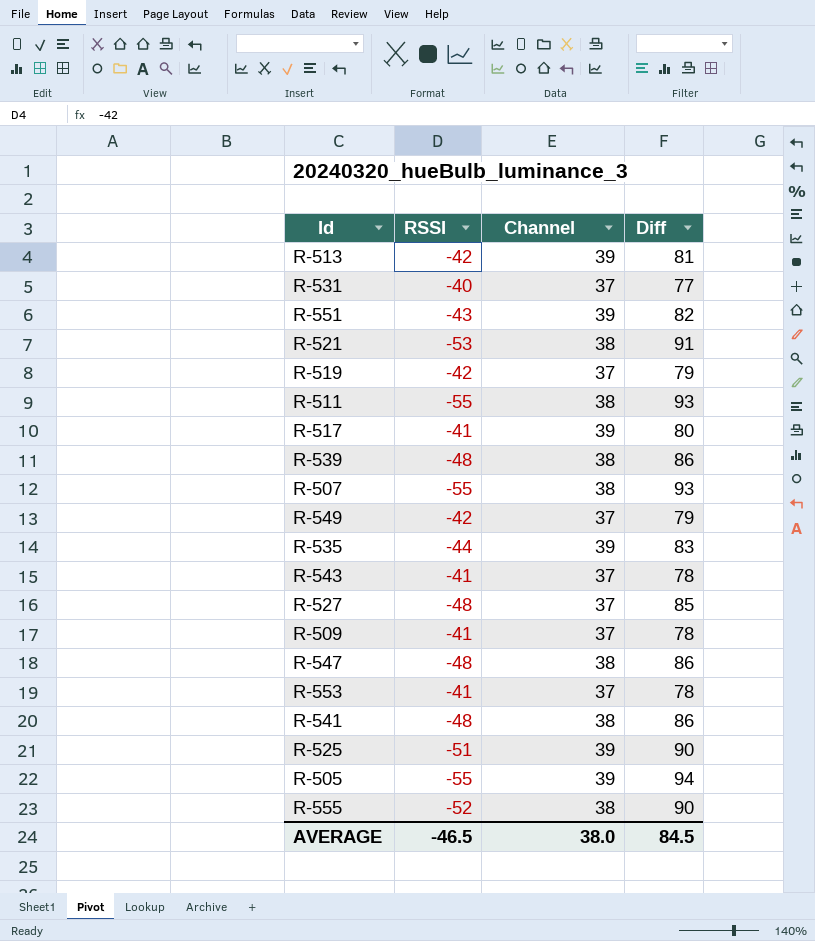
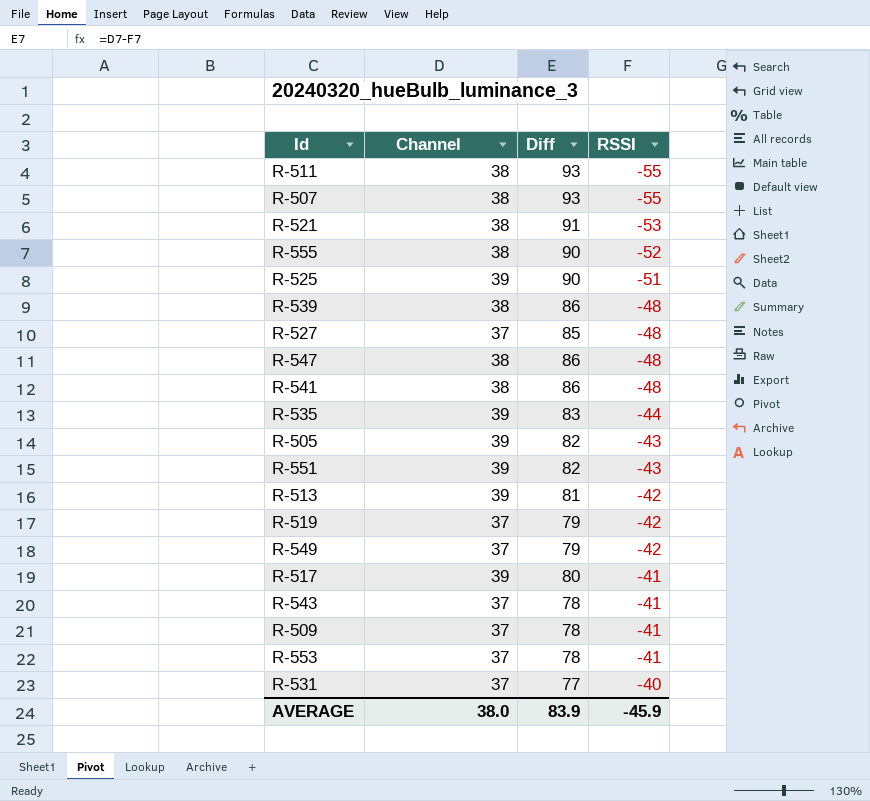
row order: none -> RSSI ascending
column RSSI | position: 2 -> 4
R-505 | Diff: 94 -> 82
R-505 | RSSI: -55 -> -43
AVERAGE | Diff: 84.5 -> 83.9
AVERAGE | RSSI: -46.5 -> -45.9

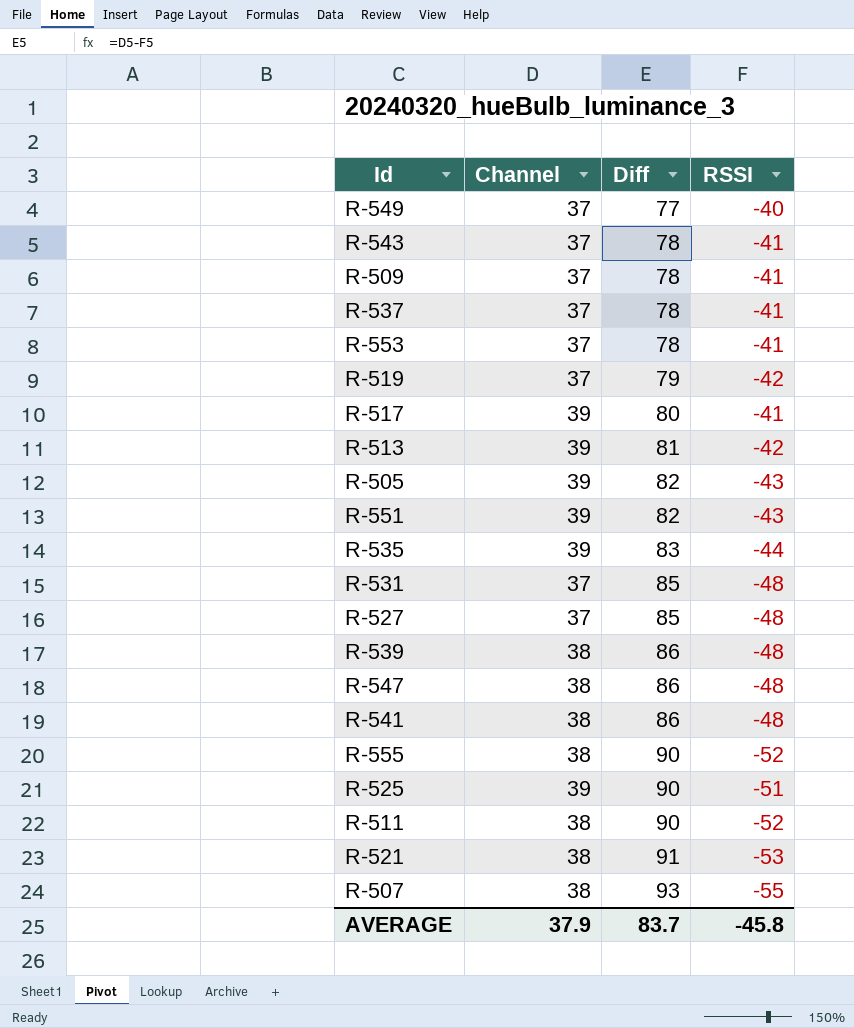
row order: RSSI ascending -> Diff ascending
R-549 | Diff: 79 -> 77
R-549 | RSSI: -42 -> -40
row R-537: none -> 37 | 78 | -41
R-531 | Diff: 77 -> 85
R-531 | RSSI: -40 -> -48
R-511 | Diff: 93 -> 90
R-511 | RSSI: -55 -> -52
AVERAGE | Channel: 38.0 -> 37.9
AVERAGE | Diff: 83.9 -> 83.7
AVERAGE | RSSI: -45.9 -> -45.8

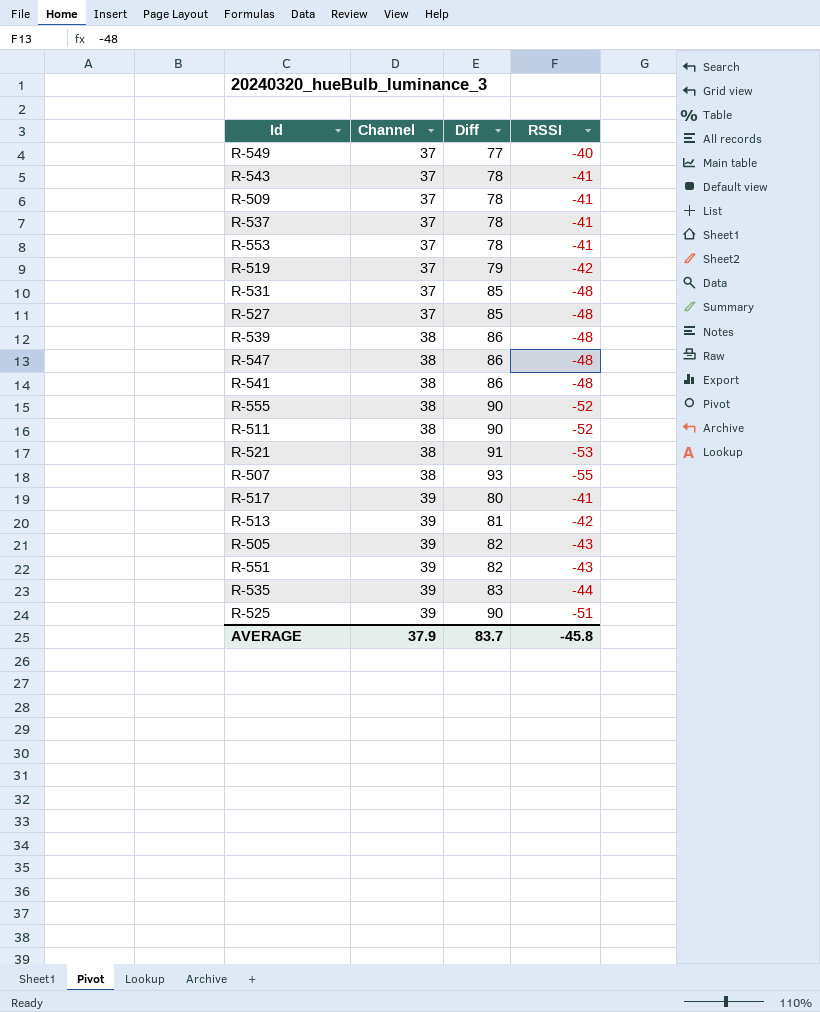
row order: Diff ascending -> Channel ascending

